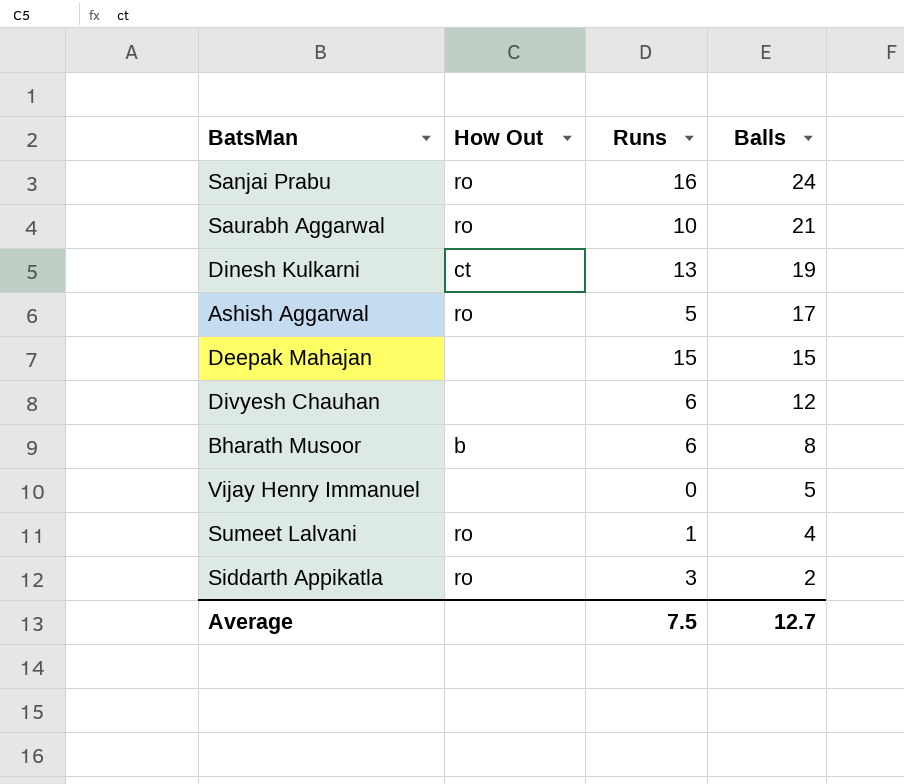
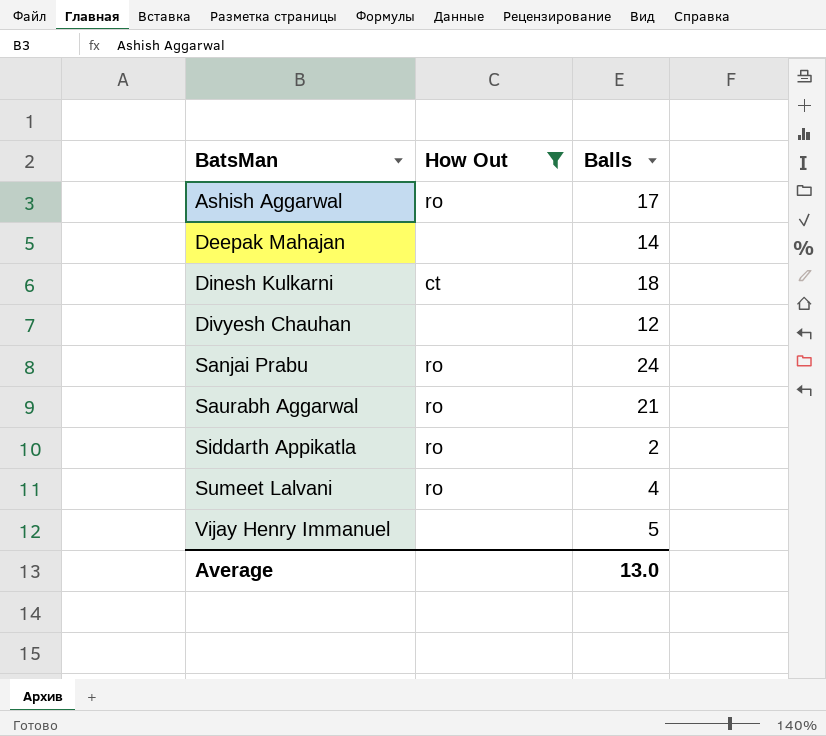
filter: none -> How Out != b
row order: Balls descending -> BatsMan ascending
column Runs | position: 3 -> none
Deepak Mahajan | Balls: 15 -> 14
Dinesh Kulkarni | Balls: 19 -> 18
Average | Balls: 12.7 -> 13.0

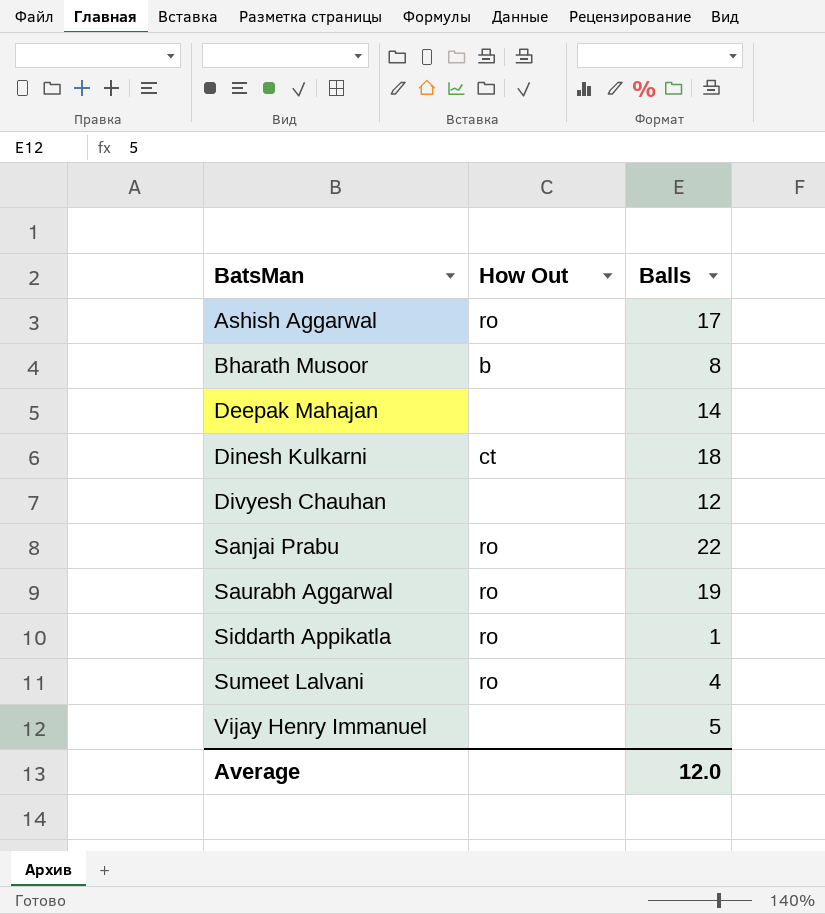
filter: How Out != b -> none
Sanjai Prabu | Balls: 24 -> 22
Saurabh Aggarwal | Balls: 21 -> 19
Siddarth Appikatla | Balls: 2 -> 1
Average | Balls: 13.0 -> 12.0

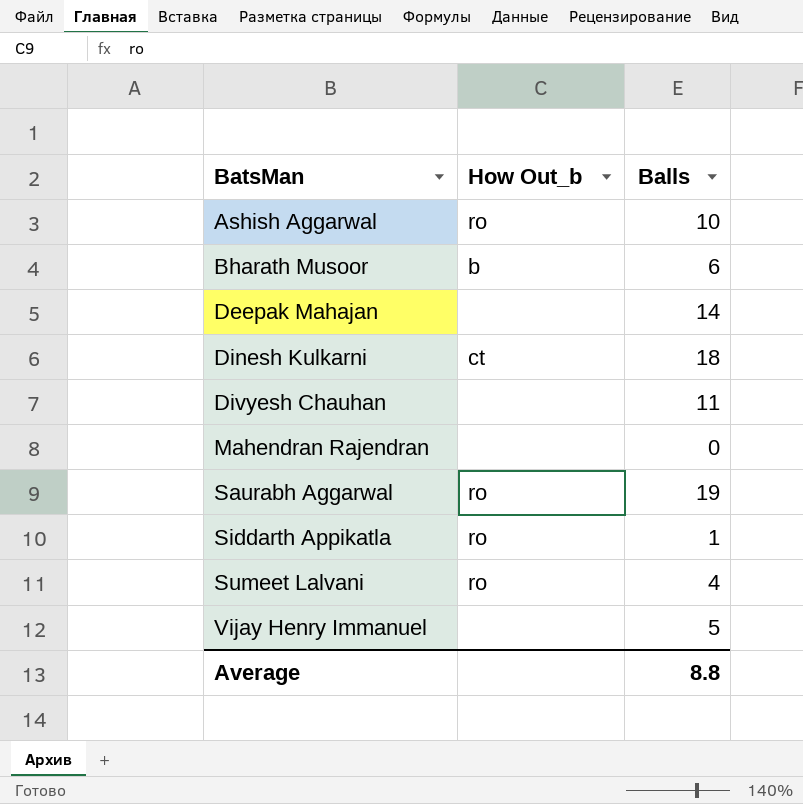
column name: How Out -> How Out_b
row Sanjai Prabu: ro | 22 -> none
Ashish Aggarwal | Balls: 17 -> 10
Bharath Musoor | Balls: 8 -> 6
Divyesh Chauhan | Balls: 12 -> 11
row Mahendran Rajendran: none -> none | 0
Average | Balls: 12.0 -> 8.8

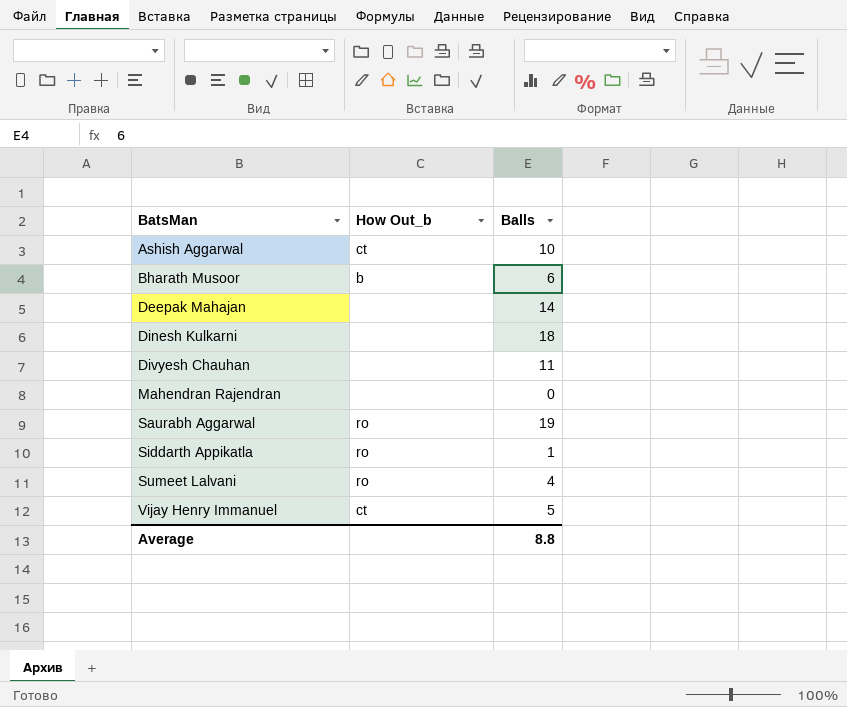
Ashish Aggarwal | How Out_b: ro -> ct
Dinesh Kulkarni | How Out_b: ct -> none
Vijay Henry Immanuel | How Out_b: none -> ct

